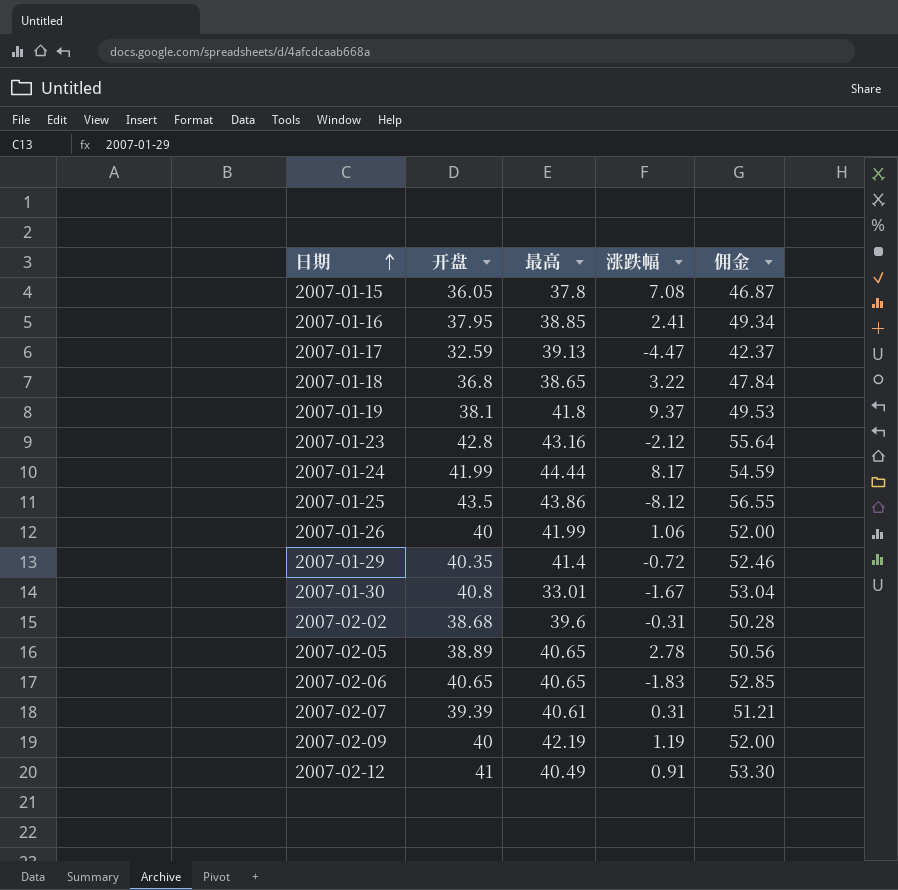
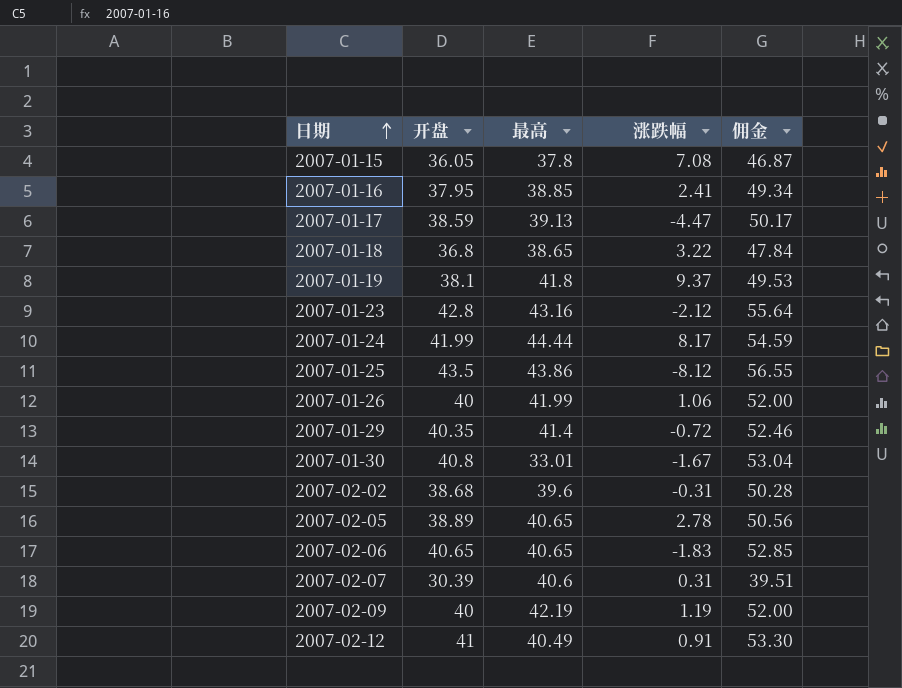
2007-01-17 | 开盘: 32.59 -> 38.59
2007-01-17 | 佣金: 42.37 -> 50.17
2007-02-07 | 开盘: 39.39 -> 30.39
2007-02-07 | 最高: 40.61 -> 40.6
2007-02-07 | 佣金: 51.21 -> 39.51

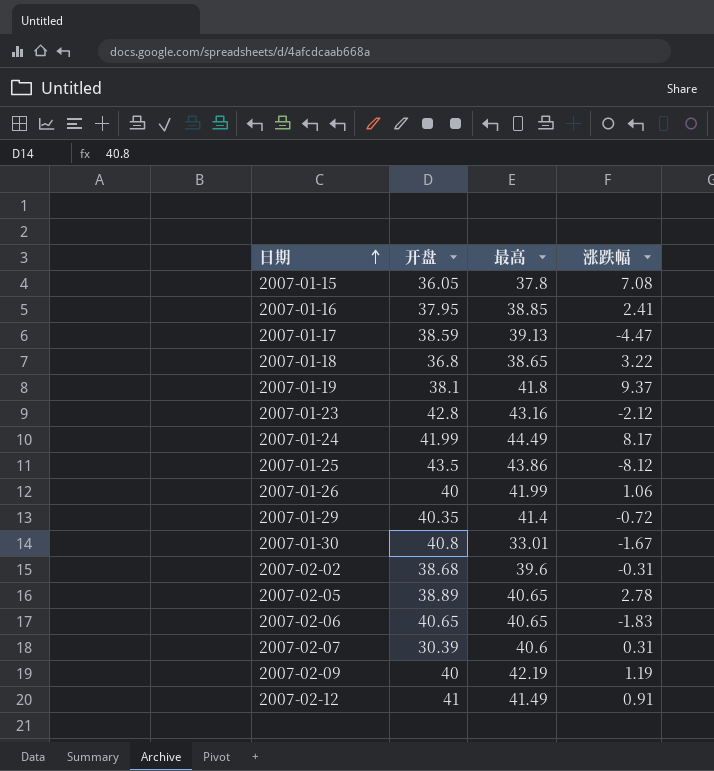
column 佣金 | formula: [开盘] * 1.3 -> none
2007-01-24 | 最高: 44.44 -> 44.49
2007-02-12 | 最高: 40.49 -> 41.49

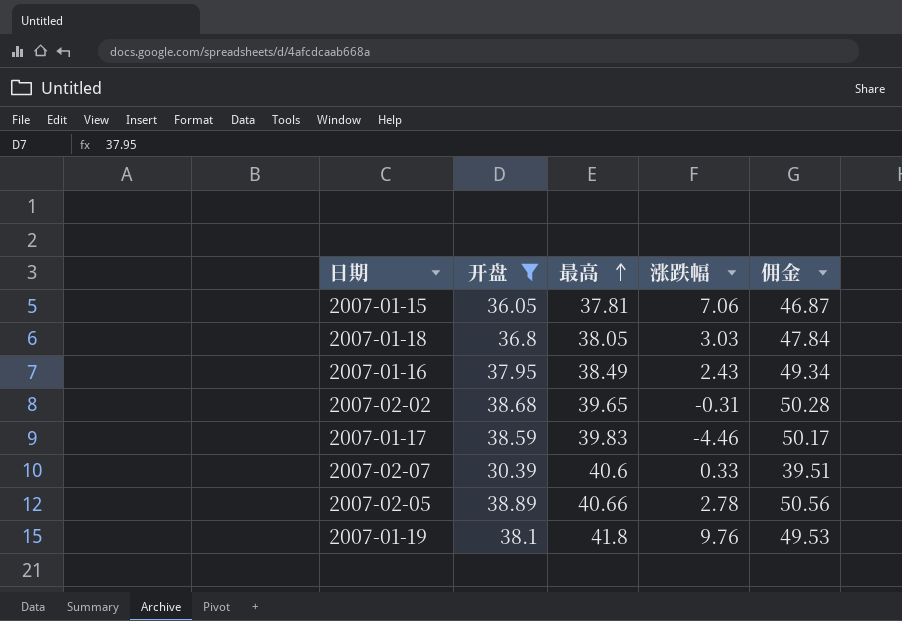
filter: none -> 开盘 <= 38.89
row order: 日期 ascending -> 最高 ascending
column 佣金 | formula: none -> [开盘] * 1.3
2007-01-15 | 最高: 37.8 -> 37.81
2007-01-15 | 涨跌幅: 7.08 -> 7.06
2007-01-18 | 最高: 38.65 -> 38.05
2007-01-18 | 涨跌幅: 3.22 -> 3.03
2007-01-16 | 最高: 38.85 -> 38.49
2007-01-16 | 涨跌幅: 2.41 -> 2.43
2007-02-02 | 最高: 39.6 -> 39.65
2007-01-17 | 最高: 39.13 -> 39.83
2007-01-17 | 涨跌幅: -4.47 -> -4.46
2007-02-07 | 涨跌幅: 0.31 -> 0.33
2007-02-05 | 最高: 40.65 -> 40.66
2007-01-19 | 涨跌幅: 9.37 -> 9.76

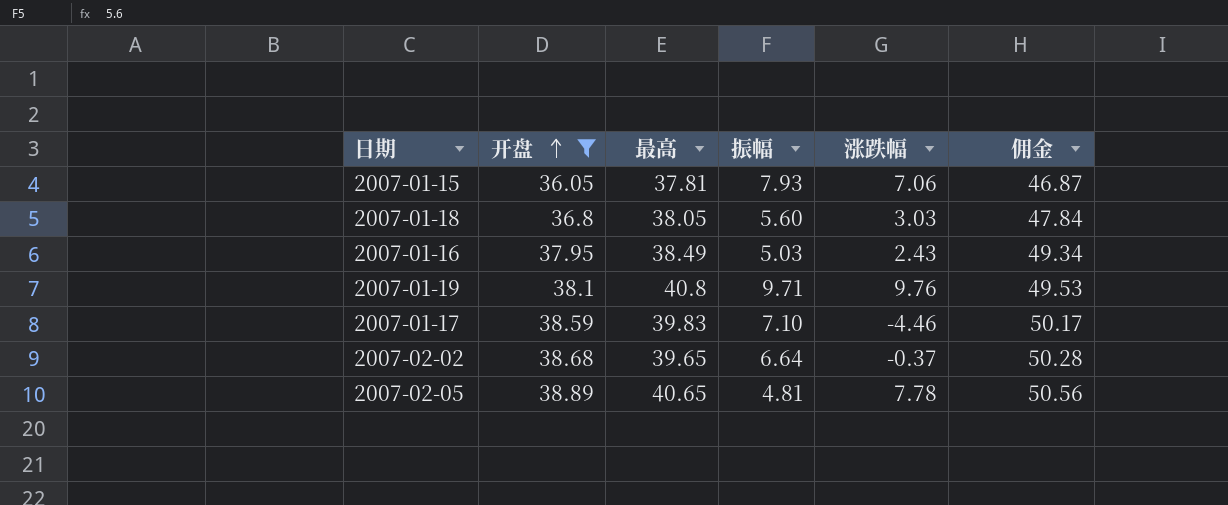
row order: 最高 ascending -> 开盘 ascending
column 振幅 | position: none -> 4
row 2007-02-07: 30.39 | 40.6 | 0.33 | 39.51 -> none
2007-01-19 | 最高: 41.8 -> 40.8
2007-02-02 | 涨跌幅: -0.31 -> -0.37
2007-02-05 | 最高: 40.66 -> 40.65
2007-02-05 | 涨跌幅: 2.78 -> 7.78

